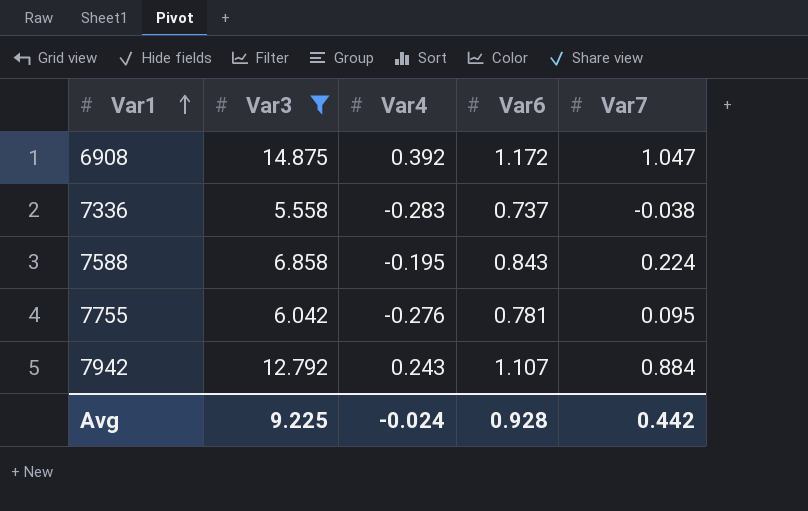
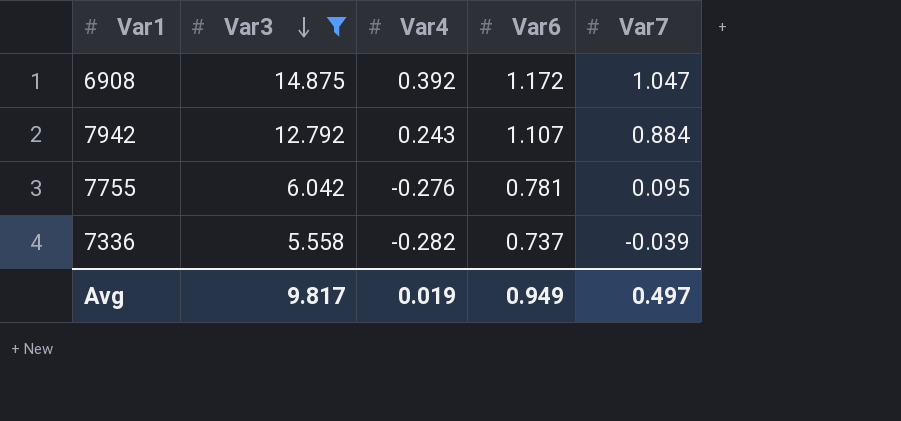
row order: Var1 ascending -> Var3 descending
row 7588: 6.858 | -0.195 | 0.843 | 0.224 -> none
7336 | Var4: -0.283 -> -0.282
7336 | Var7: -0.038 -> -0.039
Avg | Var3: 9.225 -> 9.817
Avg | Var4: -0.024 -> 0.019
Avg | Var6: 0.928 -> 0.949
Avg | Var7: 0.442 -> 0.497

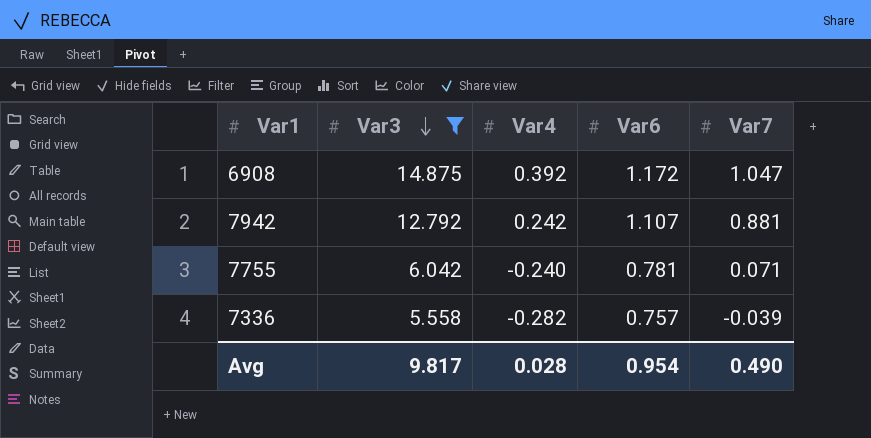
7942 | Var4: 0.243 -> 0.242
7942 | Var7: 0.884 -> 0.881
7755 | Var4: -0.276 -> -0.240
7755 | Var7: 0.095 -> 0.071
7336 | Var6: 0.737 -> 0.757
Avg | Var4: 0.019 -> 0.028
Avg | Var6: 0.949 -> 0.954
Avg | Var7: 0.497 -> 0.490

